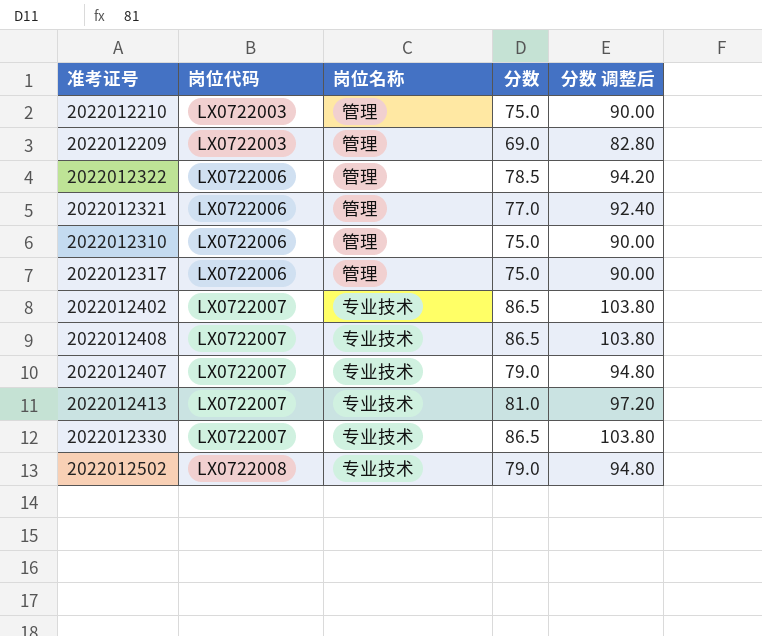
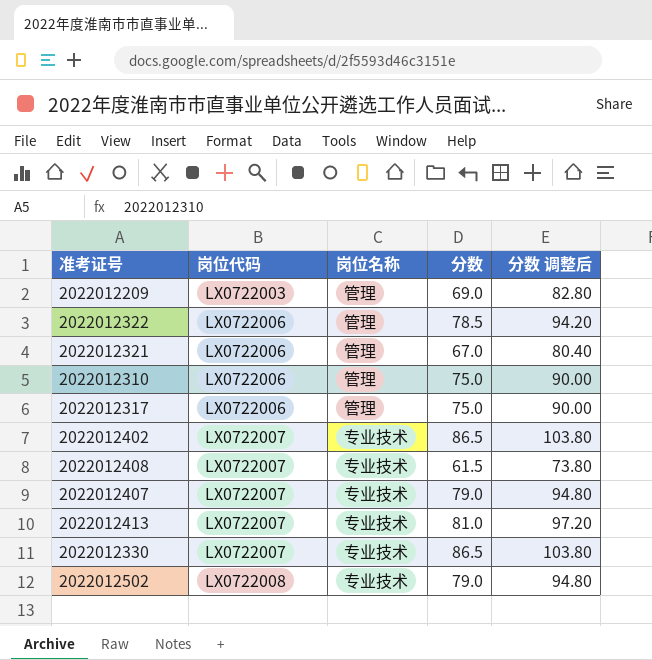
row 2022012210: LX0722003 | 管理 | 75.0 | 90.00 -> none
2022012321 | 分数: 77.0 -> 67.0
2022012321 | 分数 调整后: 92.40 -> 80.40
2022012408 | 分数: 86.5 -> 61.5
2022012408 | 分数 调整后: 103.80 -> 73.80

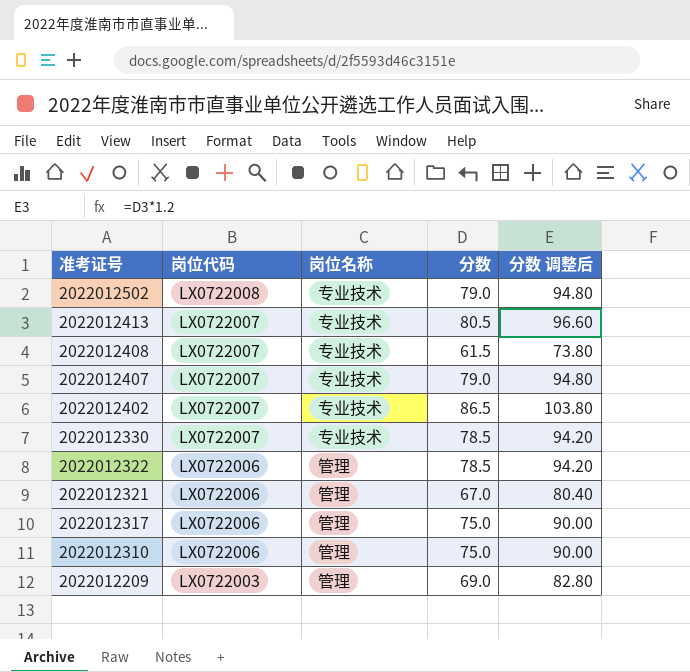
row order: 岗位代码 ascending -> 准考证号 descending
2022012413 | 分数: 81.0 -> 80.5
2022012413 | 分数 调整后: 97.20 -> 96.60
2022012330 | 分数: 86.5 -> 78.5
2022012330 | 分数 调整后: 103.80 -> 94.20

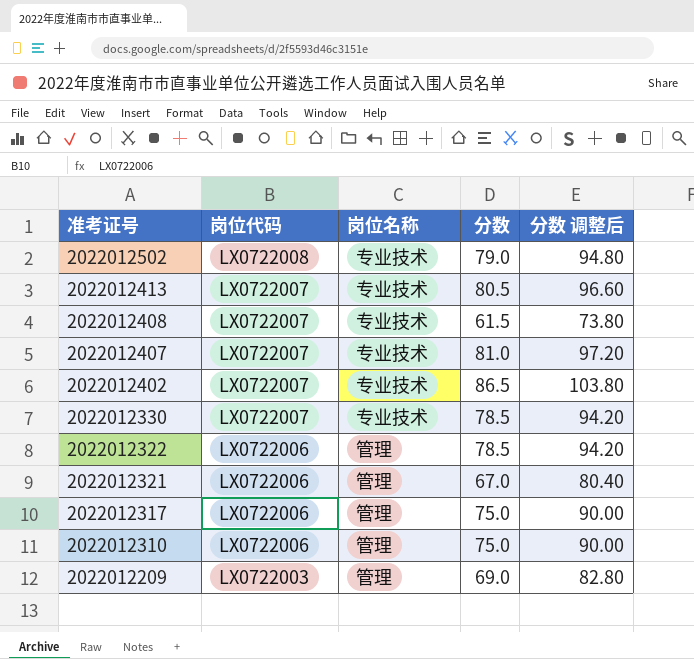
2022012407 | 分数: 79.0 -> 81.0
2022012407 | 分数 调整后: 94.80 -> 97.20

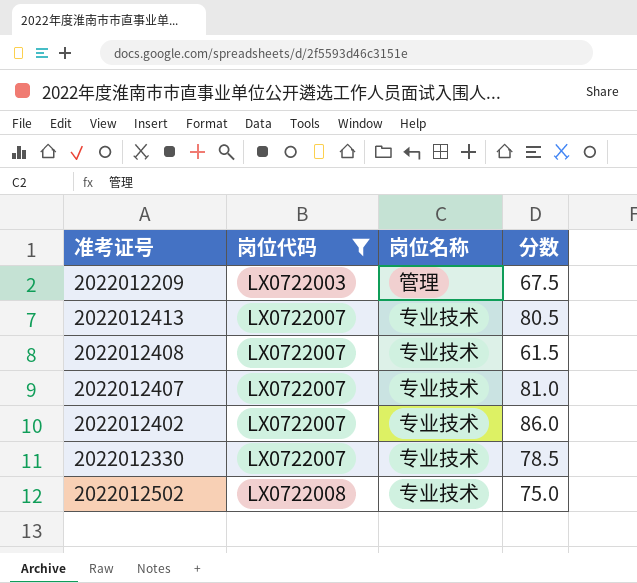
filter: none -> 岗位代码 != LX0722006
row order: 准考证号 descending -> 岗位代码 ascending
column 分数 调整后 | formula: [分数] * 1.2 -> none
2022012209 | 分数: 69.0 -> 67.5
2022012402 | 分数: 86.5 -> 86.0
2022012502 | 分数: 79.0 -> 75.0

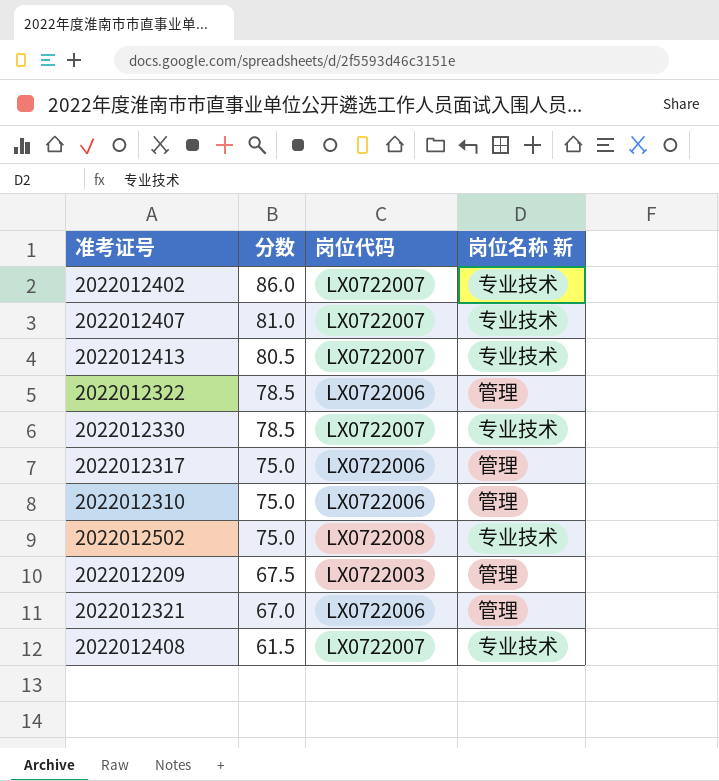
filter: 岗位代码 != LX0722006 -> none
row order: 岗位代码 ascending -> 分数 descending
column 分数 | position: 4 -> 2
column name: 岗位名称 -> 岗位名称 新

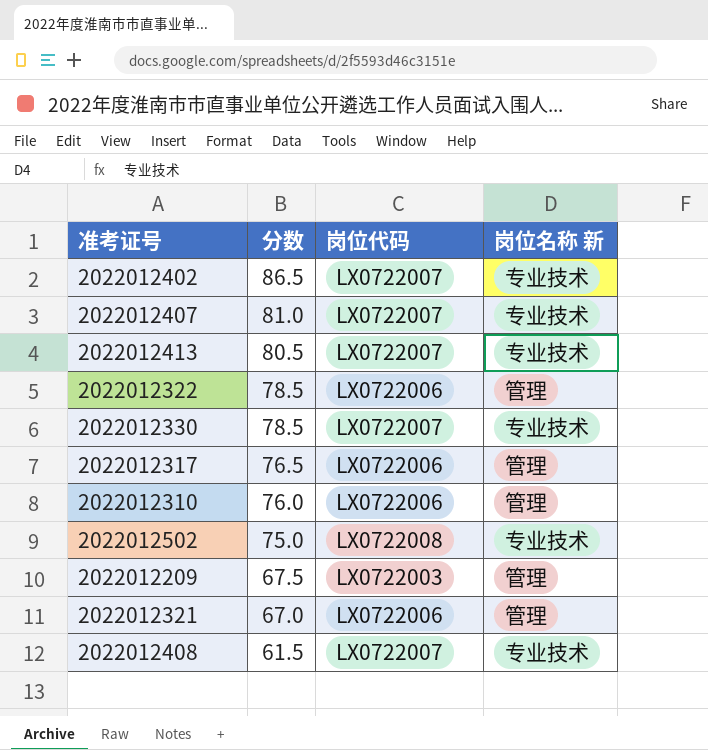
2022012402 | 分数: 86.0 -> 86.5
2022012317 | 分数: 75.0 -> 76.5
2022012310 | 分数: 75.0 -> 76.0

